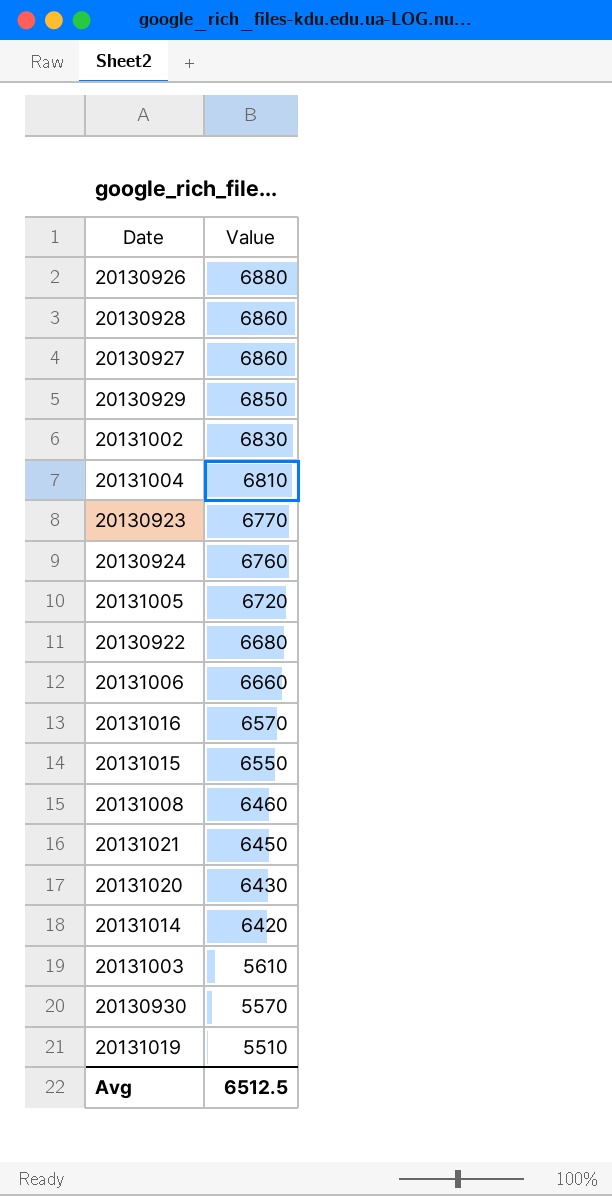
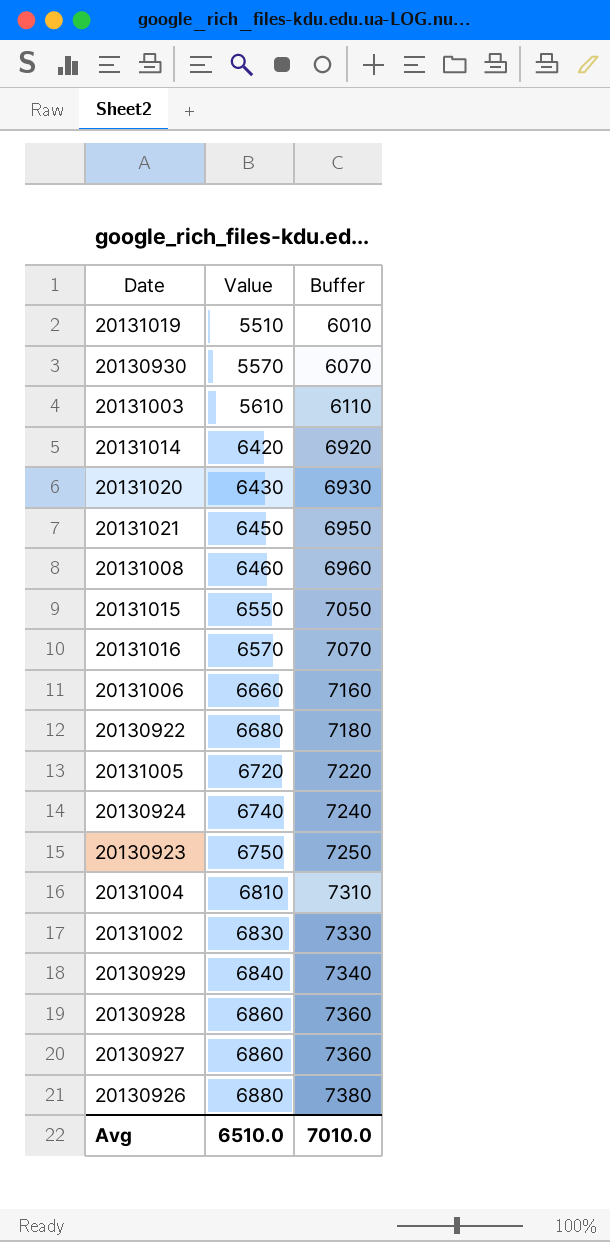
row order: Value descending -> Value ascending
column Buffer | formula: none -> [Value] + 500
20130924 | Value: 6760 -> 6740
20130923 | Value: 6770 -> 6750
20130929 | Value: 6850 -> 6840
Avg | Value: 6512.5 -> 6510.0

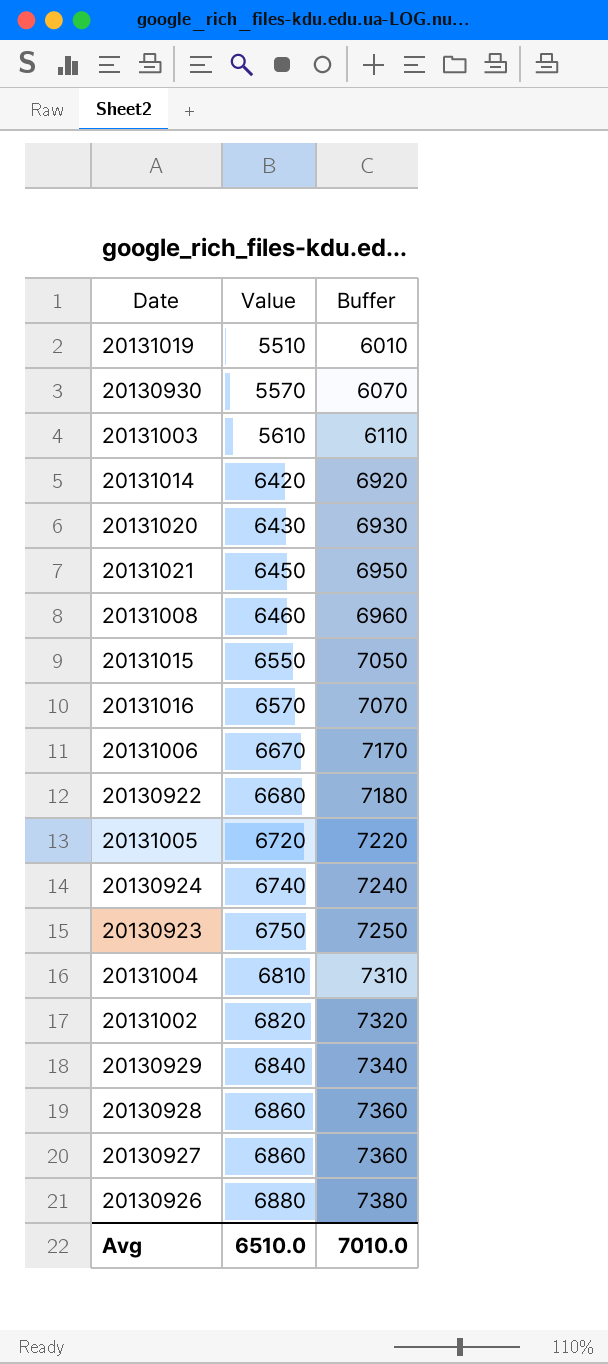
20131006 | Value: 6660 -> 6670
20131006 | Buffer: 7160 -> 7170
20131002 | Value: 6830 -> 6820
20131002 | Buffer: 7330 -> 7320

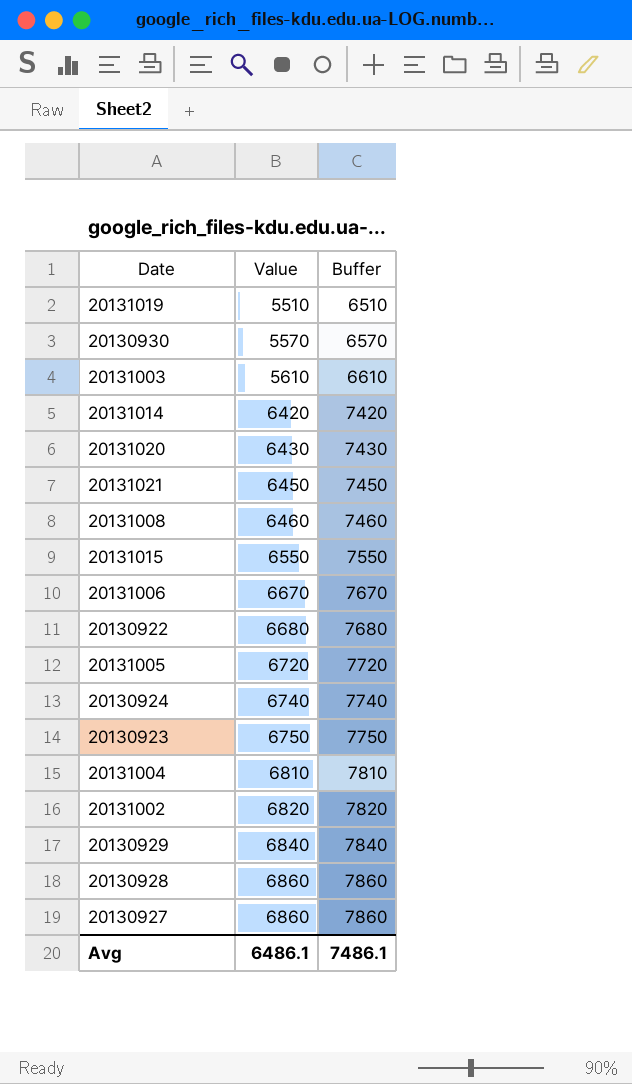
column Buffer | formula: [Value] + 500 -> [Value] + 1000
row 20131016: 6570 | 7070 -> none
row 20130926: 6880 | 7380 -> none
Avg | Value: 6510.0 -> 6486.1
Avg | Buffer: 7010.0 -> 7486.1

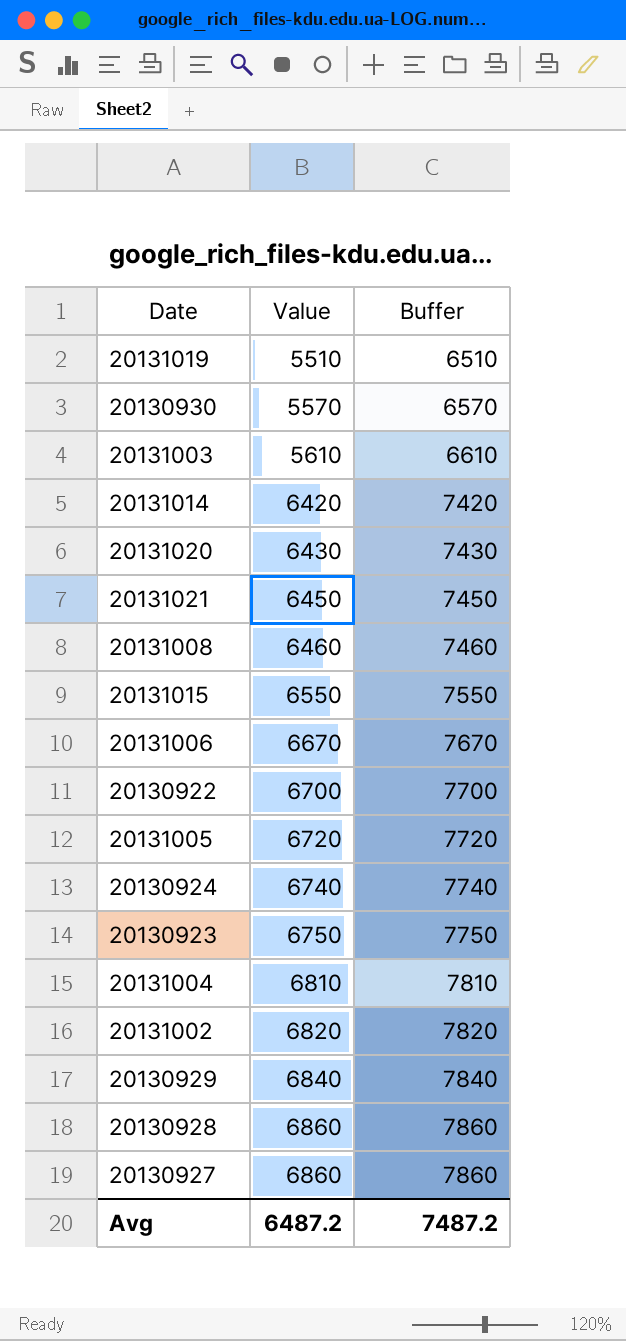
20130922 | Value: 6680 -> 6700
20130922 | Buffer: 7680 -> 7700
Avg | Value: 6486.1 -> 6487.2
Avg | Buffer: 7486.1 -> 7487.2

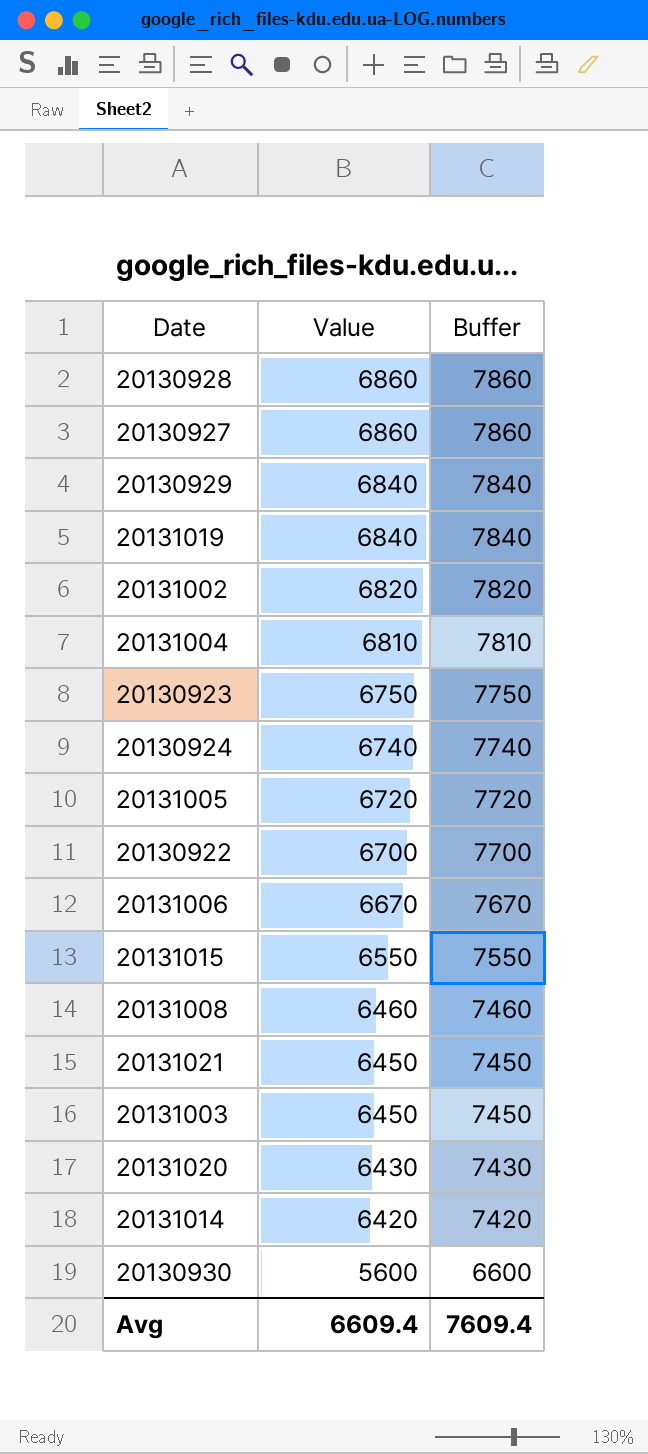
row order: Value ascending -> Value descending
20131019 | Value: 5510 -> 6840
20131019 | Buffer: 6510 -> 7840
20131003 | Value: 5610 -> 6450
20131003 | Buffer: 6610 -> 7450
20130930 | Value: 5570 -> 5600
20130930 | Buffer: 6570 -> 6600
Avg | Value: 6487.2 -> 6609.4
Avg | Buffer: 7487.2 -> 7609.4

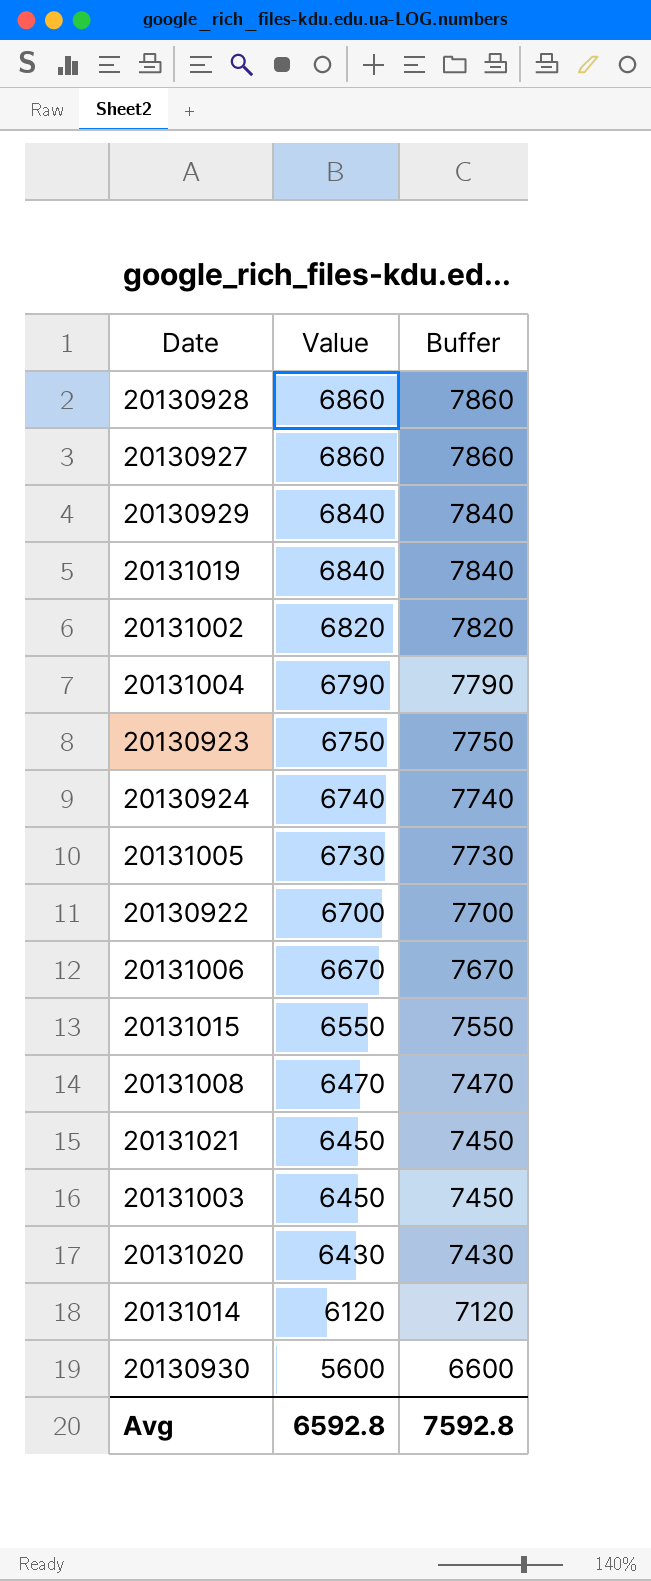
20131004 | Value: 6810 -> 6790
20131004 | Buffer: 7810 -> 7790
20131005 | Value: 6720 -> 6730
20131005 | Buffer: 7720 -> 7730
20131008 | Value: 6460 -> 6470
20131008 | Buffer: 7460 -> 7470
20131014 | Value: 6420 -> 6120
20131014 | Buffer: 7420 -> 7120
Avg | Value: 6609.4 -> 6592.8
Avg | Buffer: 7609.4 -> 7592.8

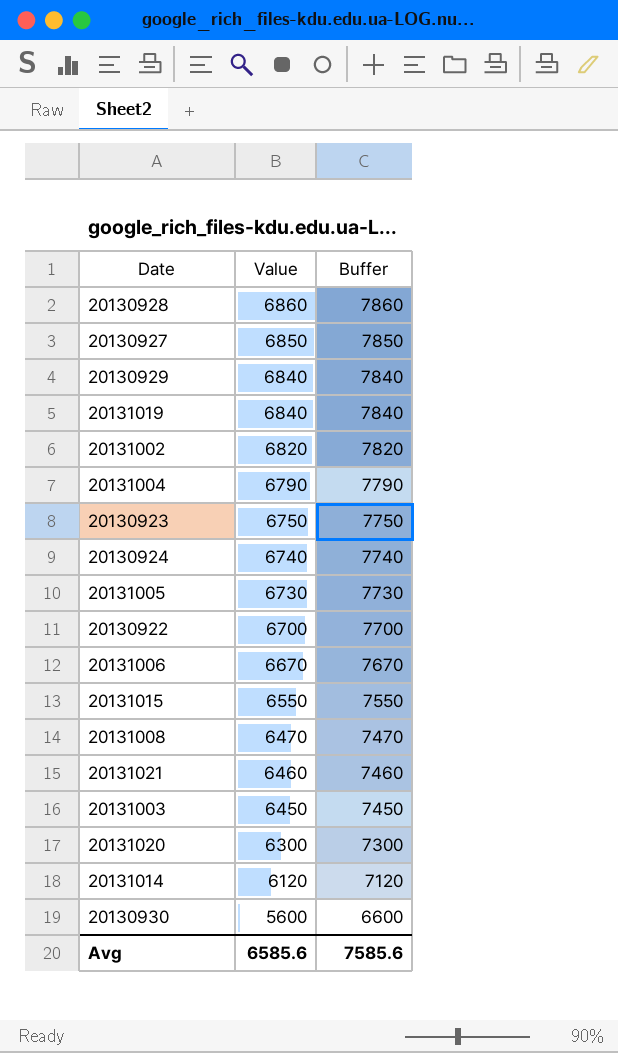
20130927 | Value: 6860 -> 6850
20130927 | Buffer: 7860 -> 7850
20131021 | Value: 6450 -> 6460
20131021 | Buffer: 7450 -> 7460
20131020 | Value: 6430 -> 6300
20131020 | Buffer: 7430 -> 7300
Avg | Value: 6592.8 -> 6585.6
Avg | Buffer: 7592.8 -> 7585.6

